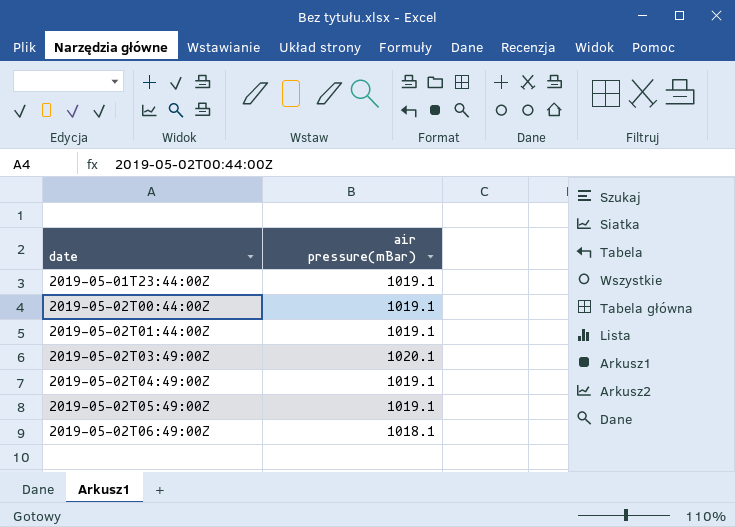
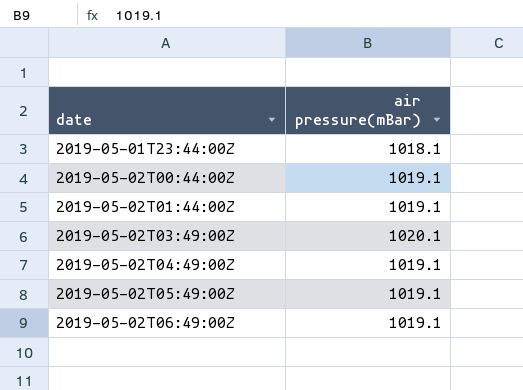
2019-05-01T23:44:00Z | air pressure(mBar): 1019.1 -> 1018.1
2019-05-02T06:49:00Z | air pressure(mBar): 1018.1 -> 1019.1

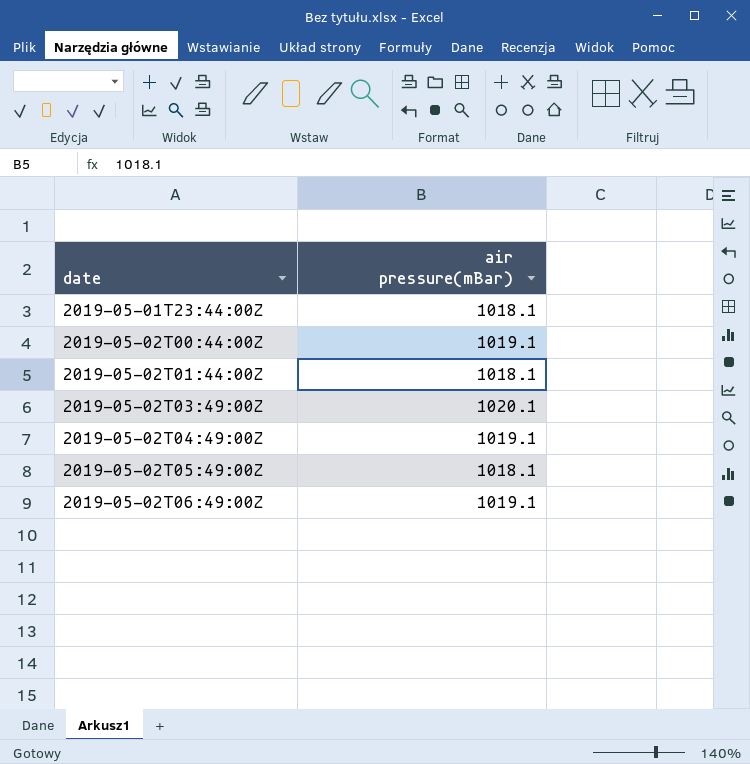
2019-05-02T01:44:00Z | air pressure(mBar): 1019.1 -> 1018.1
2019-05-02T05:49:00Z | air pressure(mBar): 1019.1 -> 1018.1

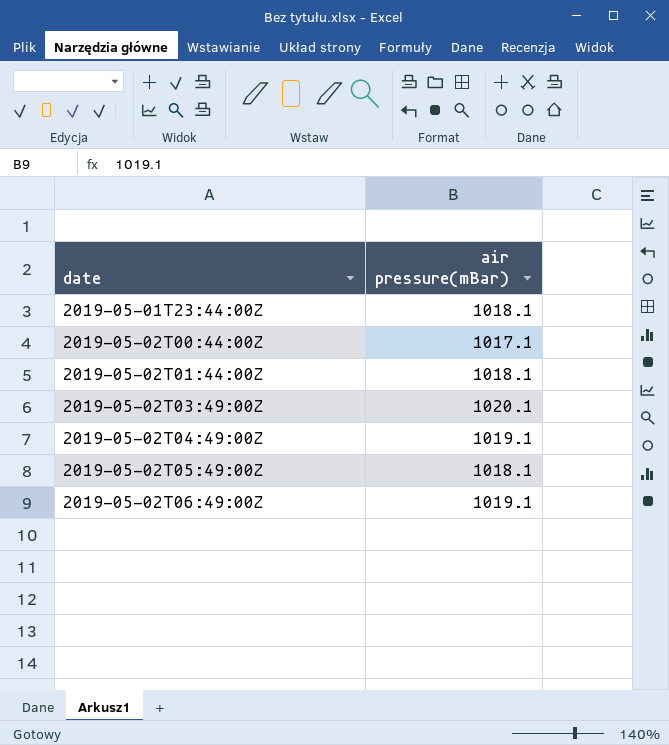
2019-05-02T00:44:00Z | air pressure(mBar): 1019.1 -> 1017.1

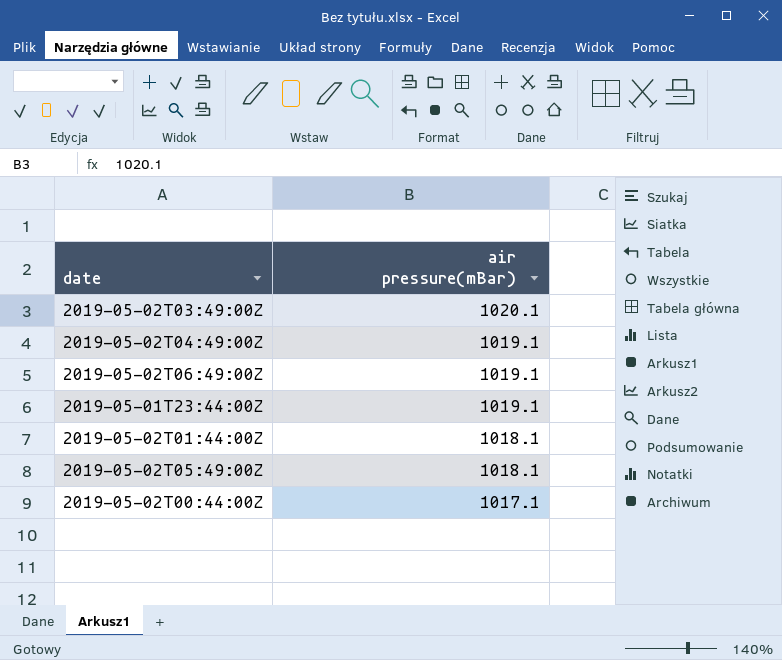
row order: date ascending -> air pressure(mBar) descending
2019-05-01T23:44:00Z | air pressure(mBar): 1018.1 -> 1019.1

